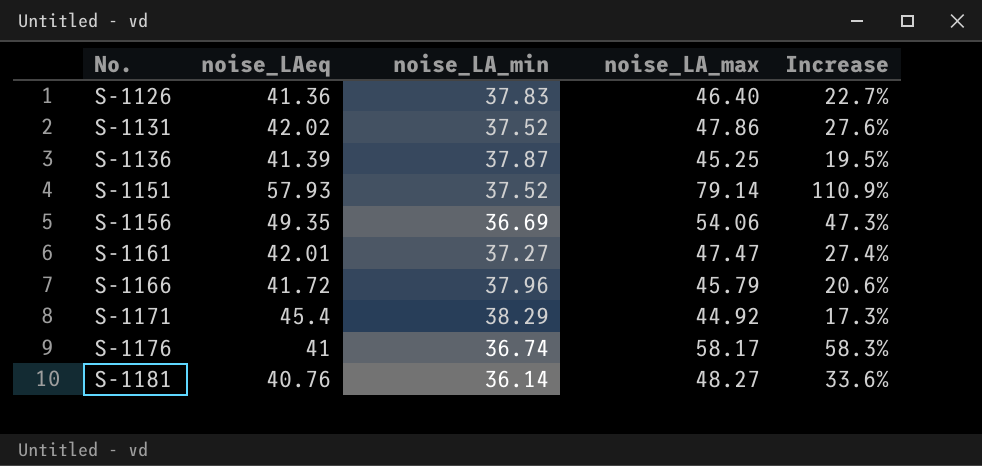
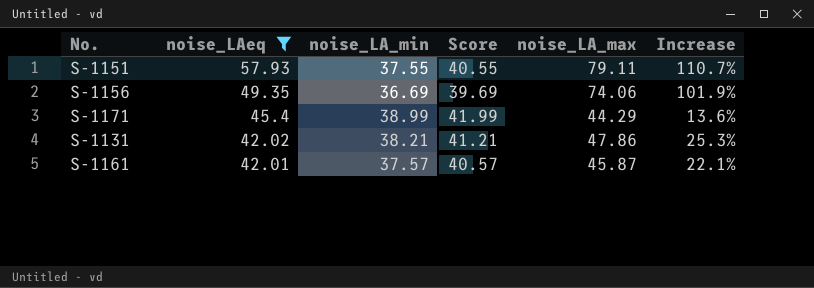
filter: none -> noise_LAeq >= 42.01
row order: No. ascending -> noise_LAeq descending
column Score | formula: none -> [noise_LA_min] + 3
S-1151 | noise_LA_min: 37.52 -> 37.55
S-1151 | noise_LA_max: 79.14 -> 79.11
S-1151 | Increase: 110.9% -> 110.7%
S-1156 | noise_LA_max: 54.06 -> 74.06
S-1156 | Increase: 47.3% -> 101.9%
S-1171 | noise_LA_min: 38.29 -> 38.99
S-1171 | noise_LA_max: 44.92 -> 44.29
S-1171 | Increase: 17.3% -> 13.6%
S-1131 | noise_LA_min: 37.52 -> 38.21
S-1131 | Increase: 27.6% -> 25.3%
S-1161 | noise_LA_min: 37.27 -> 37.57
S-1161 | noise_LA_max: 47.47 -> 45.87
S-1161 | Increase: 27.4% -> 22.1%

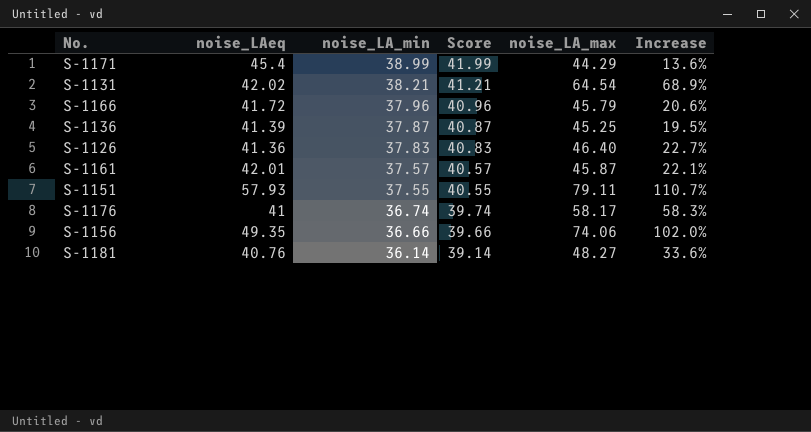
filter: noise_LAeq >= 42.01 -> none
row order: noise_LAeq descending -> noise_LA_min descending
S-1131 | noise_LA_max: 47.86 -> 64.54
S-1131 | Increase: 25.3% -> 68.9%
S-1156 | noise_LA_min: 36.69 -> 36.66
S-1156 | Score: 39.69 -> 39.66
S-1156 | Increase: 101.9% -> 102.0%

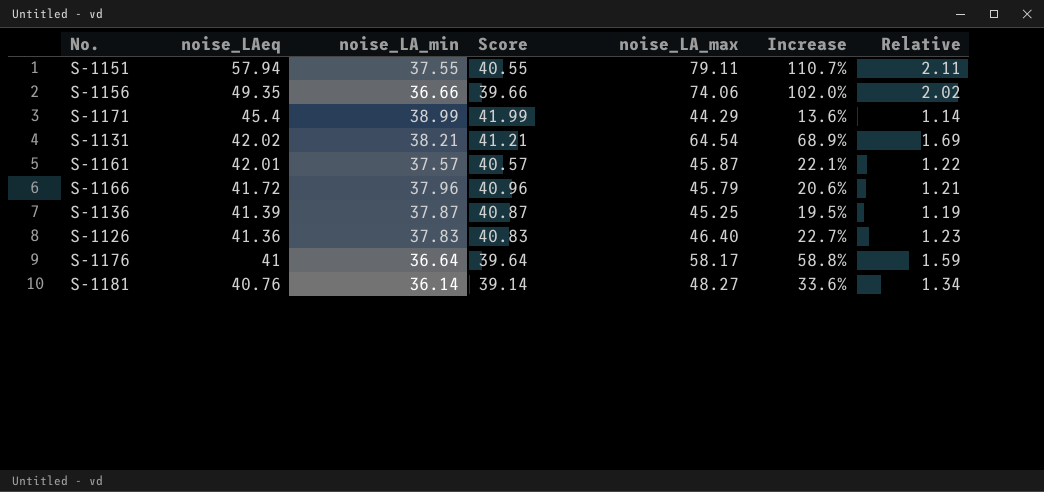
row order: noise_LA_min descending -> noise_LAeq descending
column Relative | formula: none -> [noise_LA_max] / [noise_LA_min]
S-1151 | noise_LAeq: 57.93 -> 57.94
S-1176 | noise_LA_min: 36.74 -> 36.64
S-1176 | Score: 39.74 -> 39.64
S-1176 | Increase: 58.3% -> 58.8%

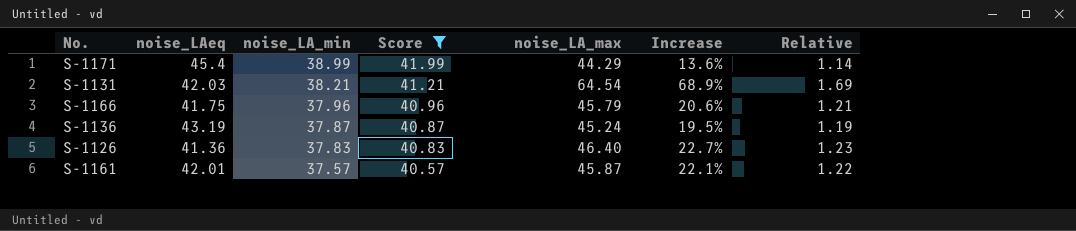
filter: none -> Score >= 40.57
row order: noise_LAeq descending -> noise_LA_min descending
S-1131 | noise_LAeq: 42.02 -> 42.03
S-1166 | noise_LAeq: 41.72 -> 41.75
S-1136 | noise_LAeq: 41.39 -> 43.19
S-1136 | noise_LA_max: 45.25 -> 45.24

